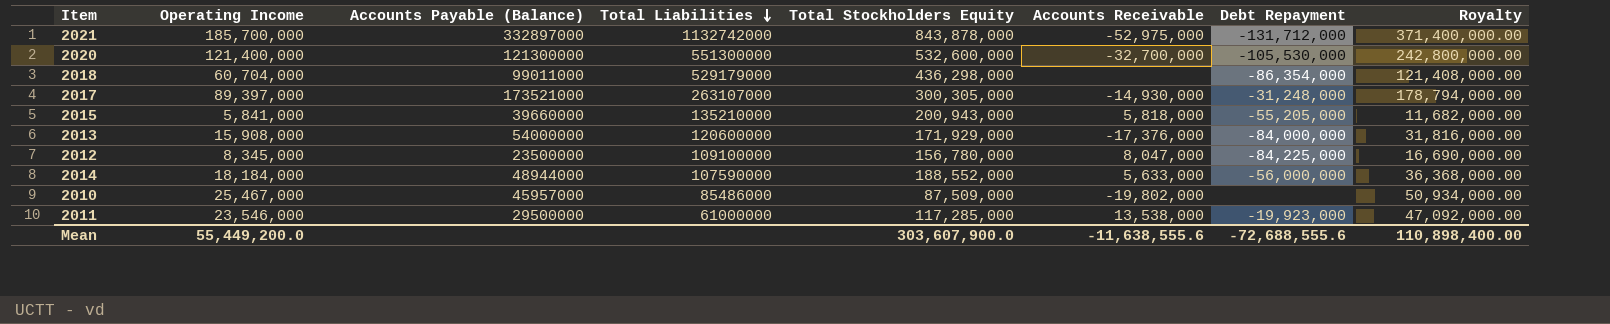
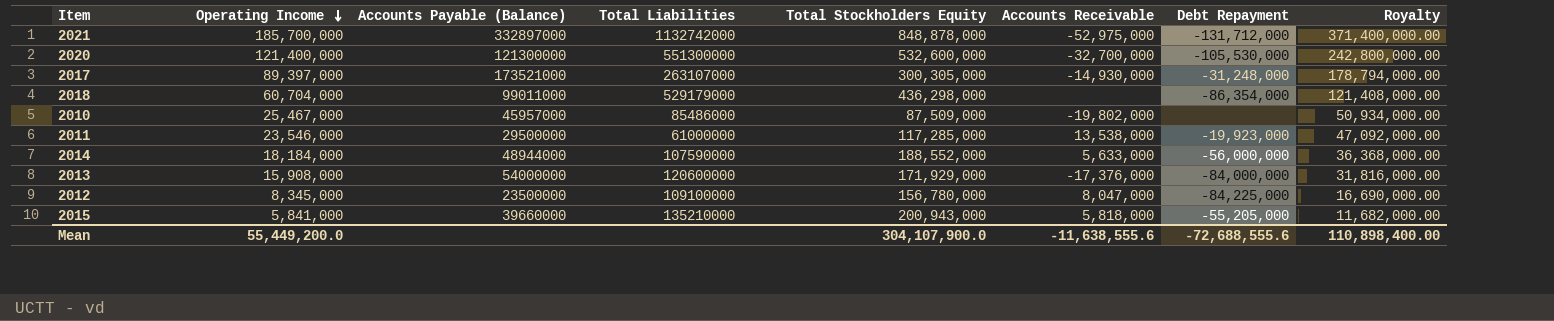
row order: Total Liabilities descending -> Operating Income descending
2021 | Total Stockholders Equity: 843,878,000 -> 848,878,000
Mean | Total Stockholders Equity: 303,607,900.0 -> 304,107,900.0

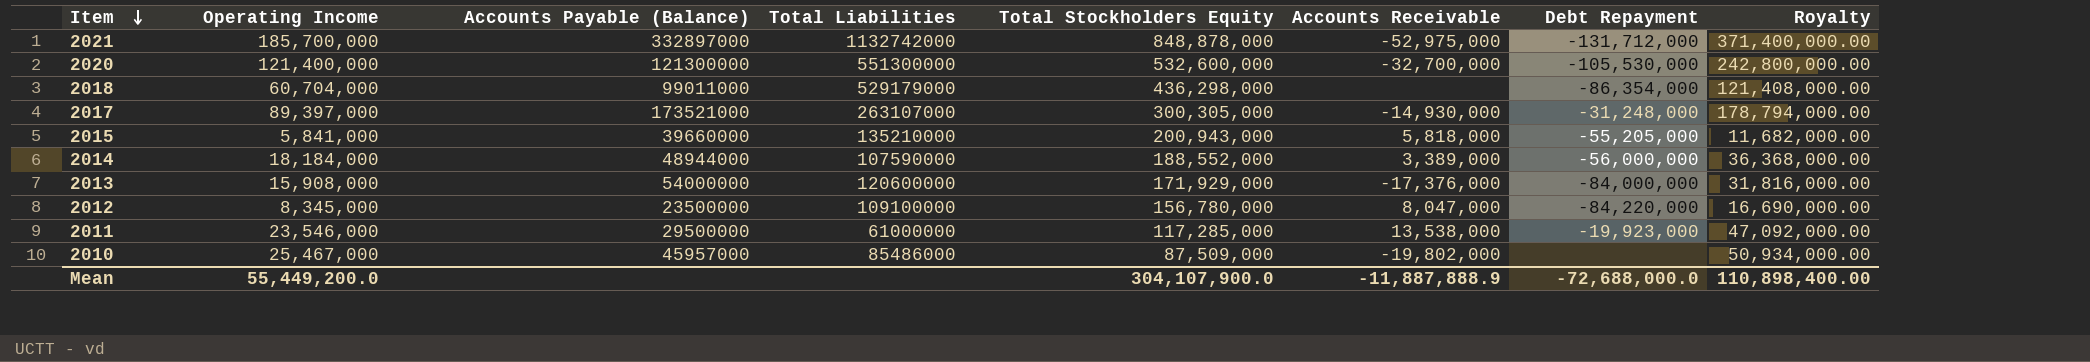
row order: Operating Income descending -> Item descending
2014 | Accounts Receivable: 5,633,000 -> 3,389,000
2012 | Debt Repayment: -84,225,000 -> -84,220,000
Mean | Accounts Receivable: -11,638,555.6 -> -11,887,888.9
Mean | Debt Repayment: -72,688,555.6 -> -72,688,000.0

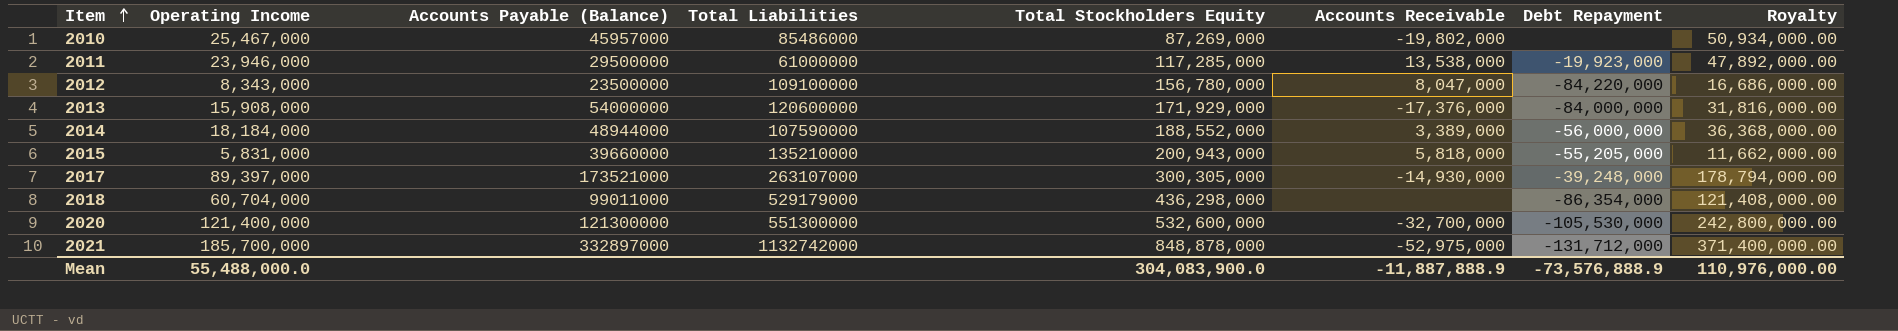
row order: Item descending -> Item ascending
2010 | Total Stockholders Equity: 87,509,000 -> 87,269,000
2011 | Operating Income: 23,546,000 -> 23,946,000
2011 | Royalty: 47,092,000.00 -> 47,892,000.00
2012 | Operating Income: 8,345,000 -> 8,343,000
2012 | Royalty: 16,690,000.00 -> 16,686,000.00
2015 | Operating Income: 5,841,000 -> 5,831,000
2015 | Royalty: 11,682,000.00 -> 11,662,000.00
2017 | Debt Repayment: -31,248,000 -> -39,248,000
Mean | Operating Income: 55,449,200.0 -> 55,488,000.0
Mean | Total Stockholders Equity: 304,107,900.0 -> 304,083,900.0
Mean | Debt Repayment: -72,688,000.0 -> -73,576,888.9
Mean | Royalty: 110,898,400.00 -> 110,976,000.00

